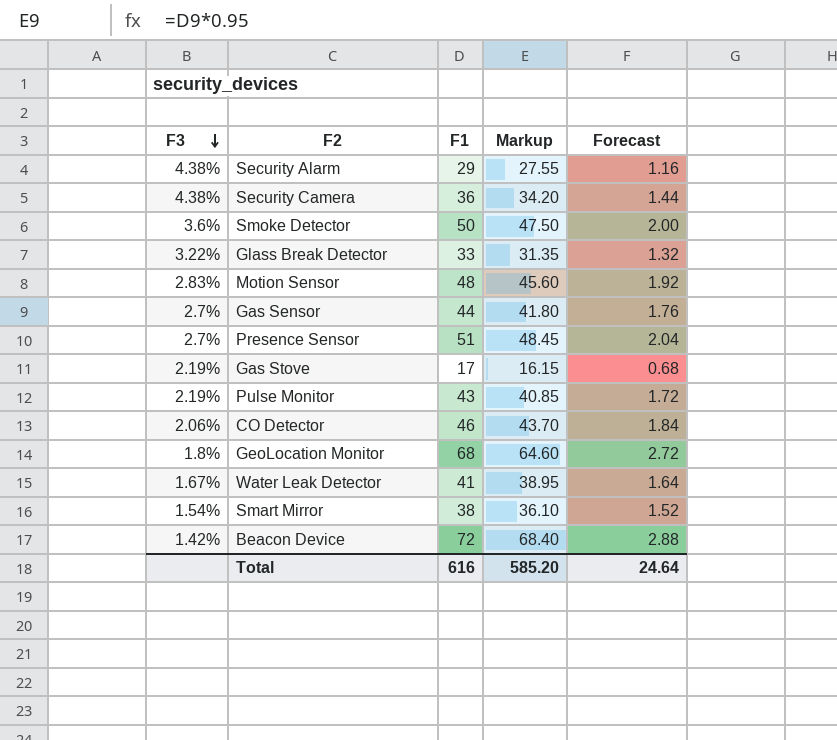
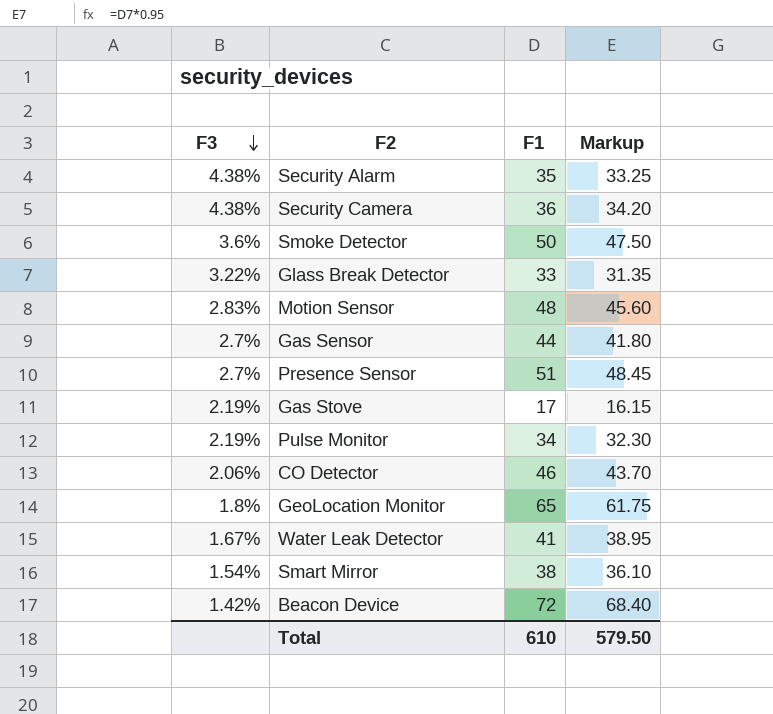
column Forecast | formula: [F1] * 0.04 -> none
Security Alarm | F1: 29 -> 35
Security Alarm | Markup: 27.55 -> 33.25
Pulse Monitor | F1: 43 -> 34
Pulse Monitor | Markup: 40.85 -> 32.30
GeoLocation Monitor | F1: 68 -> 65
GeoLocation Monitor | Markup: 64.60 -> 61.75
Total | F1: 616 -> 610
Total | Markup: 585.20 -> 579.50

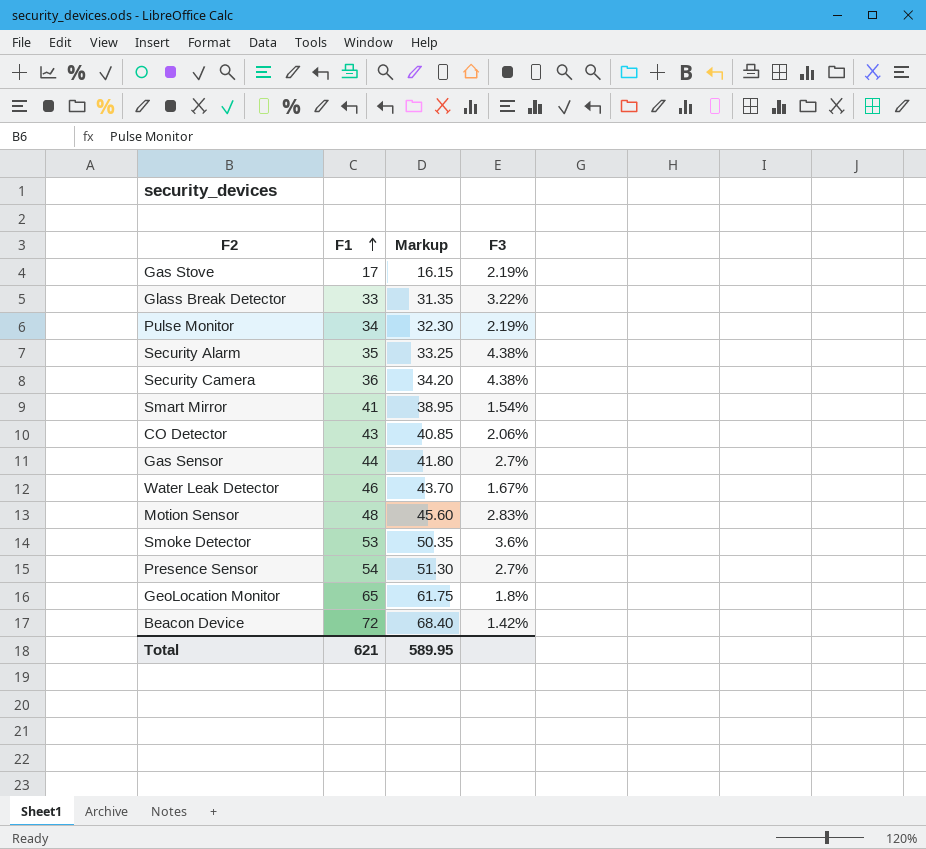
row order: F3 descending -> F1 ascending
column F3 | position: 1 -> 4
Smart Mirror | F1: 38 -> 41
Smart Mirror | Markup: 36.10 -> 38.95
CO Detector | F1: 46 -> 43
CO Detector | Markup: 43.70 -> 40.85
Water Leak Detector | F1: 41 -> 46
Water Leak Detector | Markup: 38.95 -> 43.70
Smoke Detector | F1: 50 -> 53
Smoke Detector | Markup: 47.50 -> 50.35
Presence Sensor | F1: 51 -> 54
Presence Sensor | Markup: 48.45 -> 51.30
Total | F1: 610 -> 621
Total | Markup: 579.50 -> 589.95

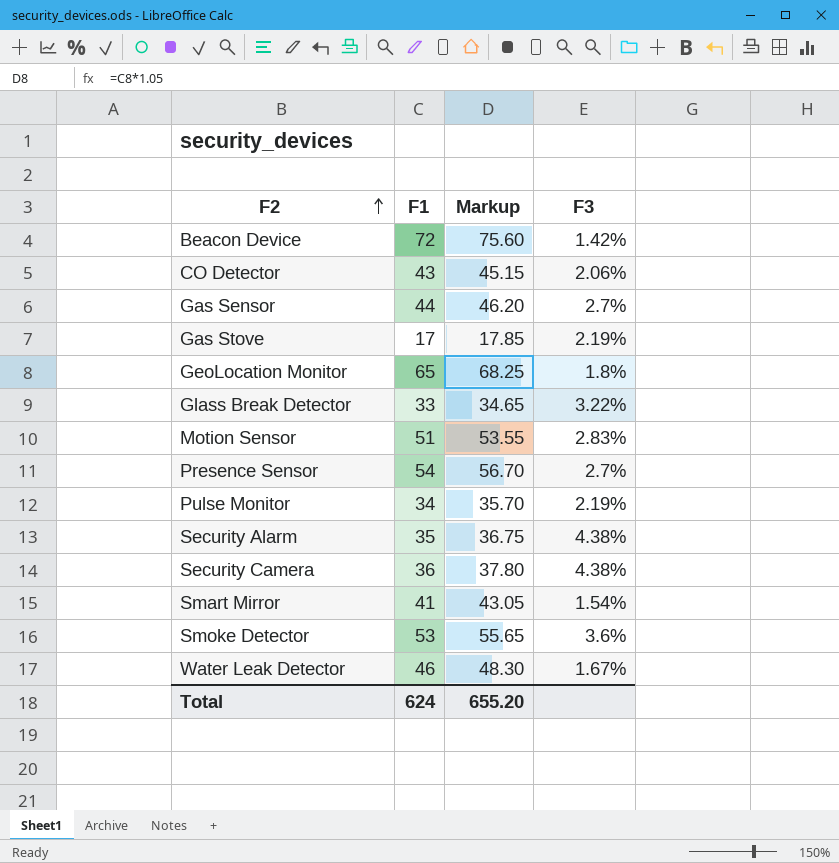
row order: F1 ascending -> F2 ascending
column Markup | formula: [F1] * 0.95 -> [F1] * 1.05
Motion Sensor | F1: 48 -> 51
Total | F1: 621 -> 624
Total | Markup: 589.95 -> 655.20

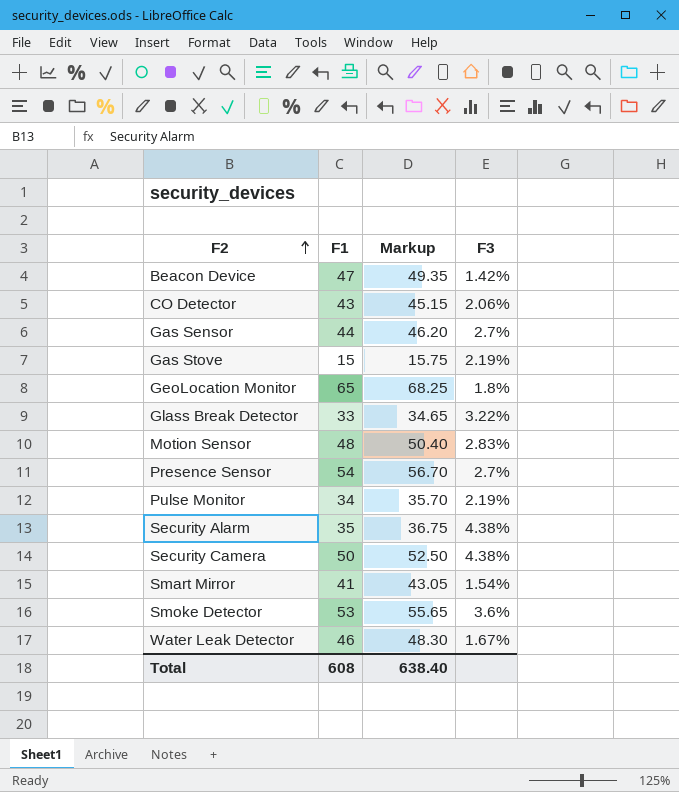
Beacon Device | F1: 72 -> 47
Beacon Device | Markup: 75.60 -> 49.35
Gas Stove | F1: 17 -> 15
Gas Stove | Markup: 17.85 -> 15.75
Motion Sensor | F1: 51 -> 48
Motion Sensor | Markup: 53.55 -> 50.40
Security Camera | F1: 36 -> 50
Security Camera | Markup: 37.80 -> 52.50
Total | F1: 624 -> 608
Total | Markup: 655.20 -> 638.40

